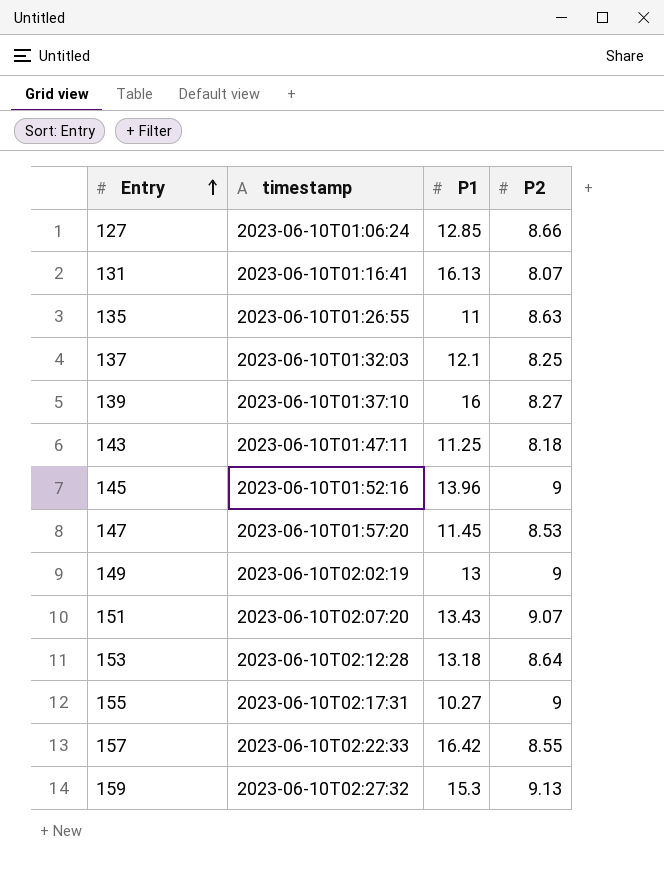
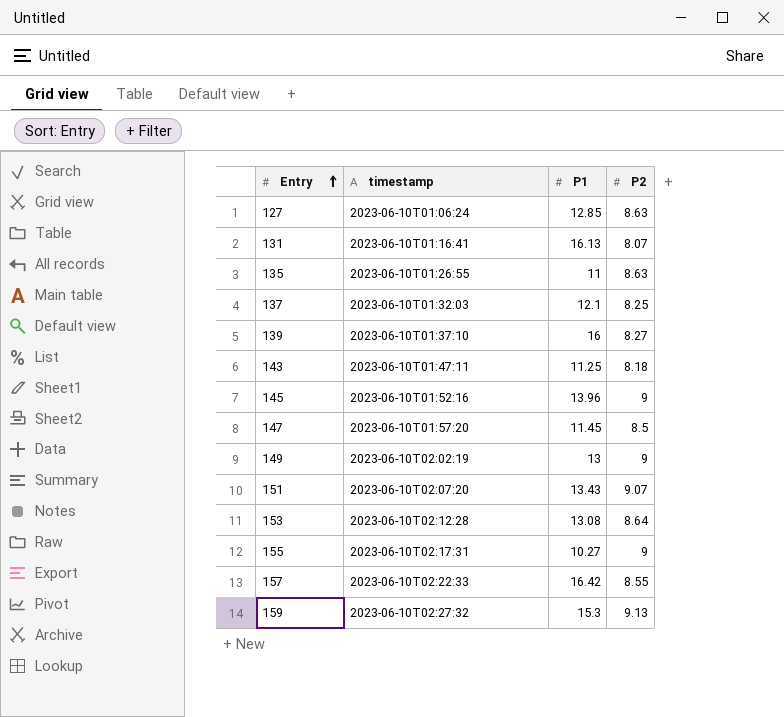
127 | P2: 8.66 -> 8.63
147 | P2: 8.53 -> 8.5
153 | P1: 13.18 -> 13.08

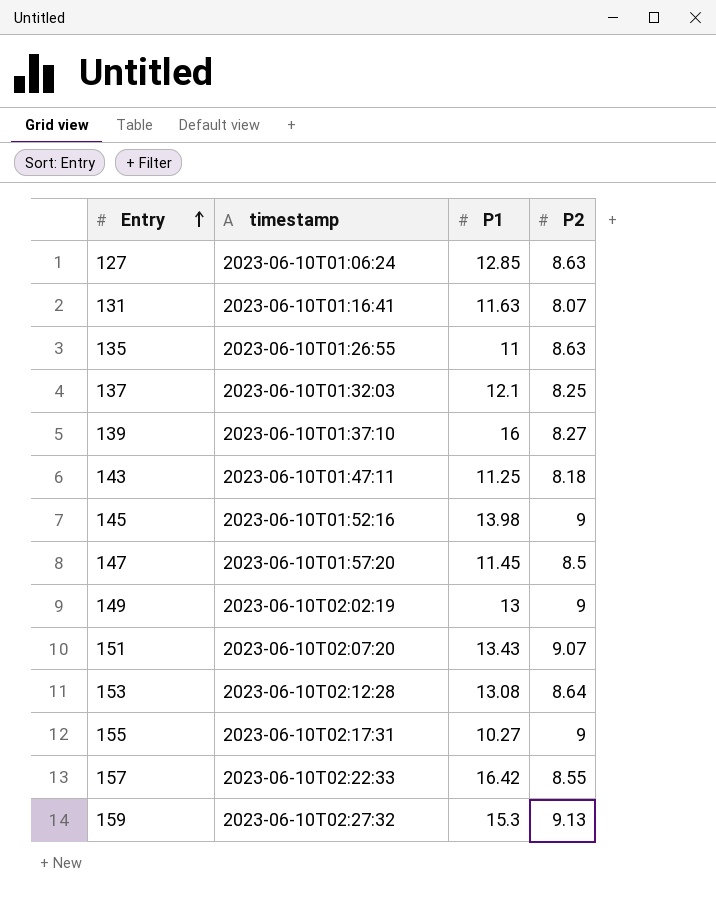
131 | P1: 16.13 -> 11.63
145 | P1: 13.96 -> 13.98

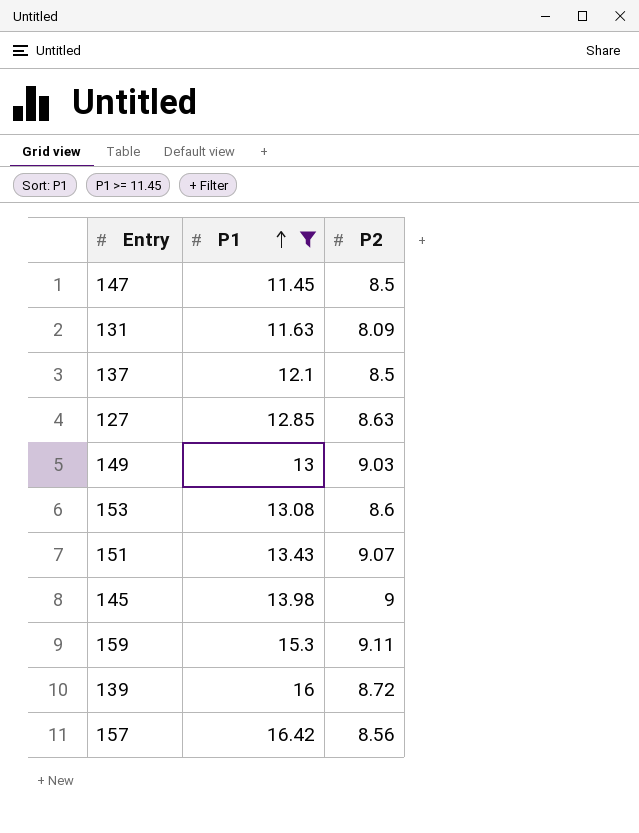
filter: none -> P1 >= 11.45
row order: Entry ascending -> P1 ascending
column timestamp | position: 2 -> none
131 | P2: 8.07 -> 8.09
137 | P2: 8.25 -> 8.5
149 | P2: 9 -> 9.03
153 | P2: 8.64 -> 8.6
159 | P2: 9.13 -> 9.11
139 | P2: 8.27 -> 8.72
157 | P2: 8.55 -> 8.56

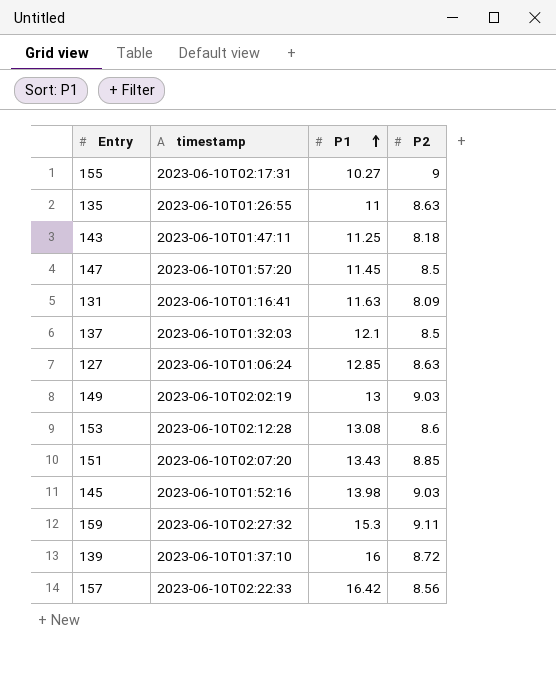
filter: P1 >= 11.45 -> none
column timestamp | position: none -> 2
151 | P2: 9.07 -> 8.85
145 | P2: 9 -> 9.03

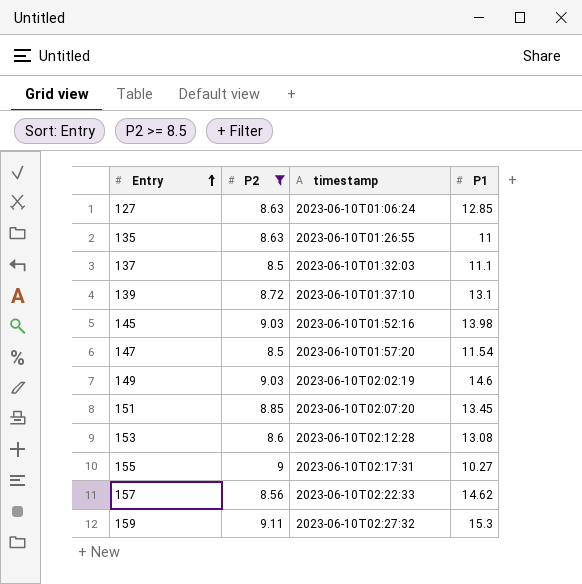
filter: none -> P2 >= 8.5
row order: P1 ascending -> Entry ascending
column P2 | position: 4 -> 2
137 | P1: 12.1 -> 11.1
139 | P1: 16 -> 13.1
147 | P1: 11.45 -> 11.54
149 | P1: 13 -> 14.6
151 | P1: 13.43 -> 13.45
157 | P1: 16.42 -> 14.62

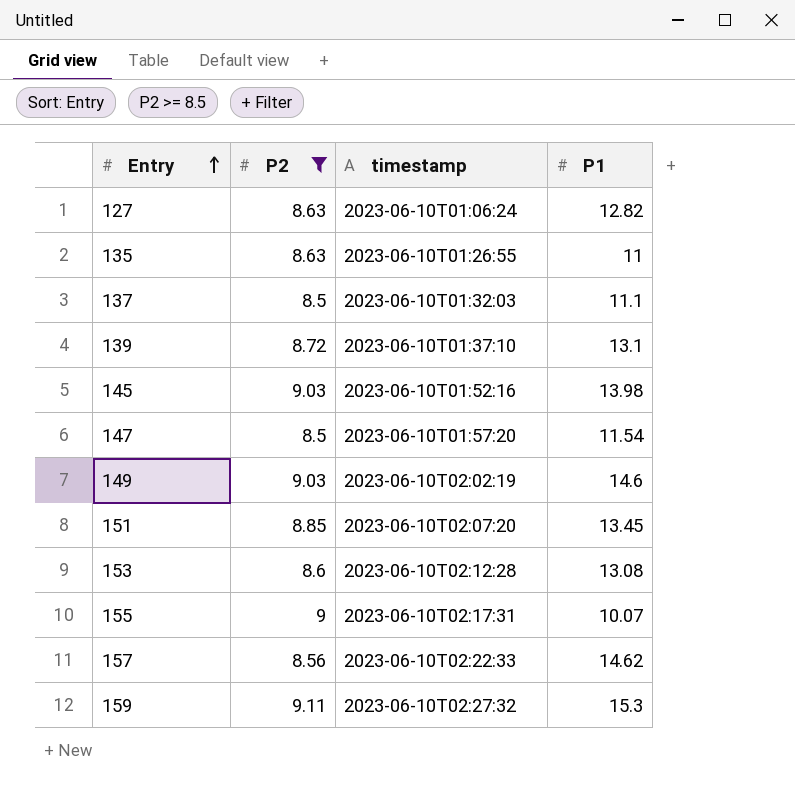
127 | P1: 12.85 -> 12.82
155 | P1: 10.27 -> 10.07

